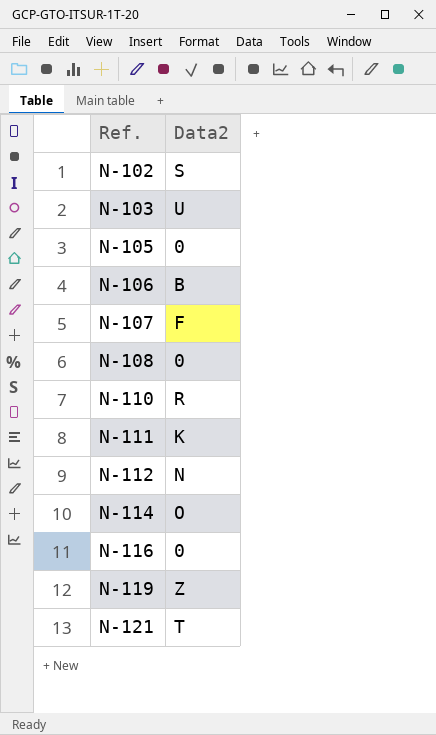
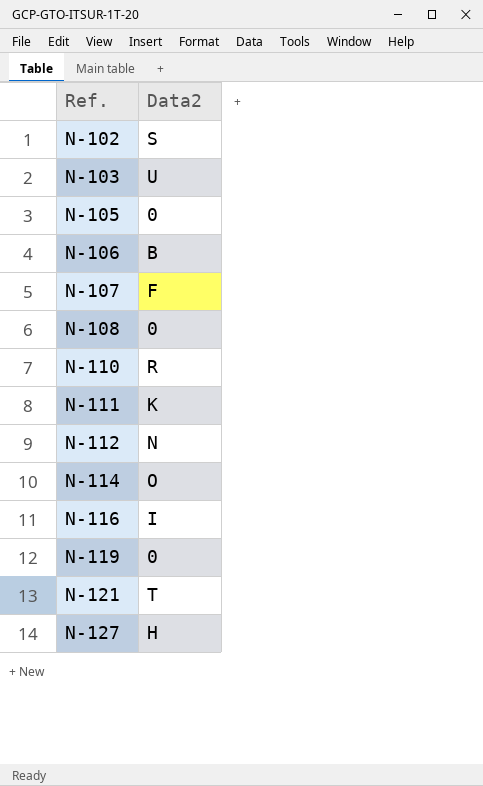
N-116 | Data2: 0 -> I
N-119 | Data2: Z -> 0
row N-127: none -> H

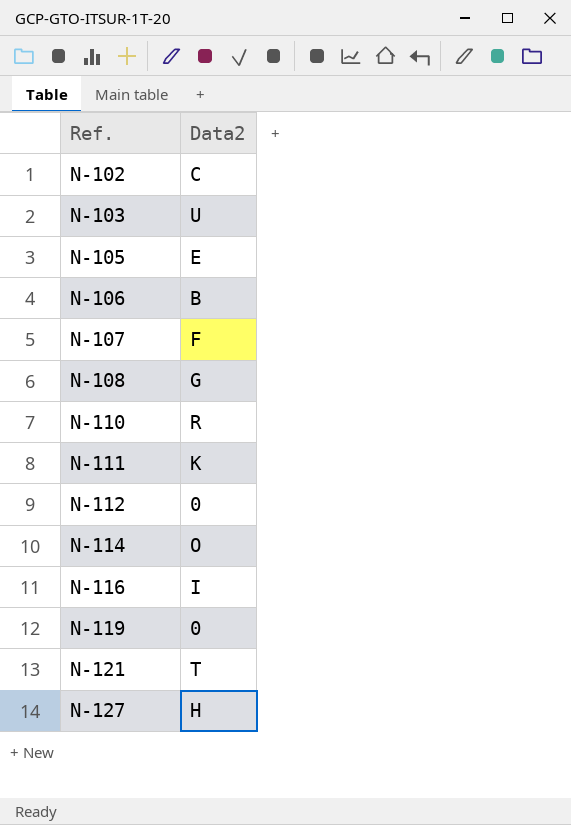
N-102 | Data2: S -> C
N-105 | Data2: 0 -> E
N-108 | Data2: 0 -> G
N-112 | Data2: N -> 0

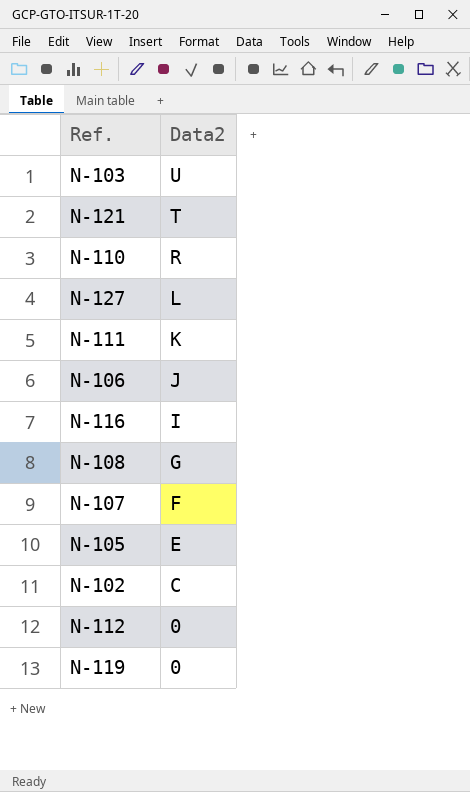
row order: Ref. ascending -> Data2 descending
row N-114: O -> none
N-127 | Data2: H -> L
N-106 | Data2: B -> J

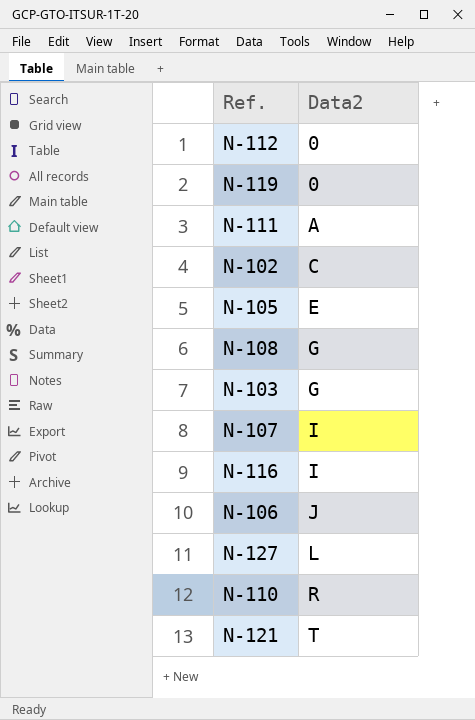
row order: Data2 descending -> Data2 ascending
N-111 | Data2: K -> A
N-103 | Data2: U -> G
N-107 | Data2: F -> I

